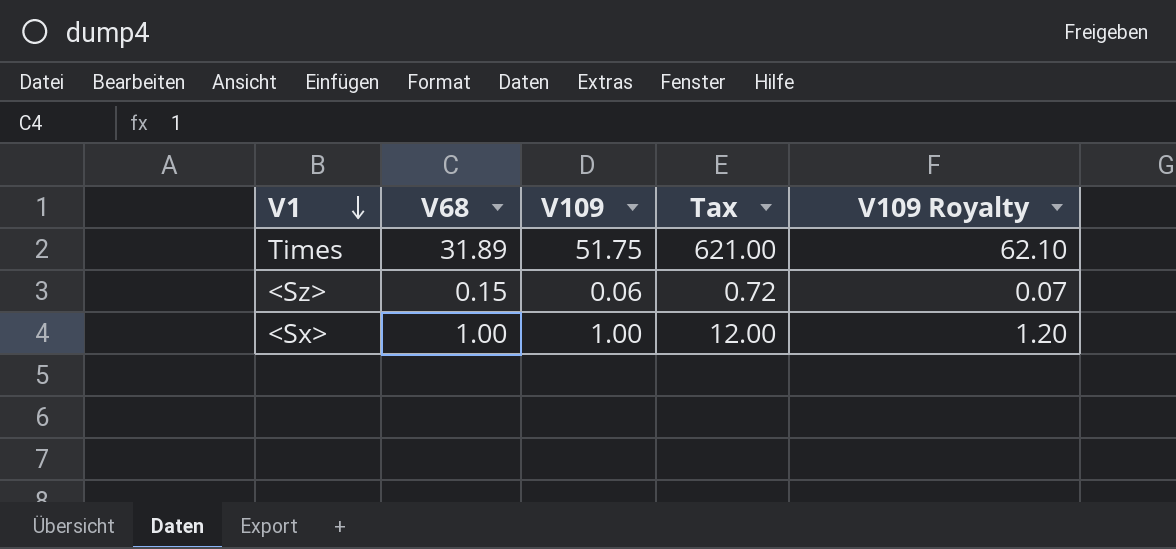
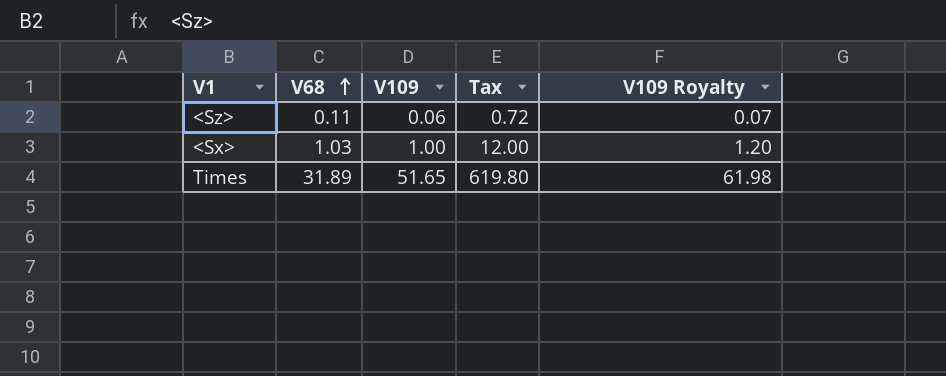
row order: V1 descending -> V68 ascending
<Sz> | V68: 0.15 -> 0.11
<Sx> | V68: 1.00 -> 1.03
Times | V109: 51.75 -> 51.65
Times | Tax: 621.00 -> 619.80
Times | V109 Royalty: 62.10 -> 61.98

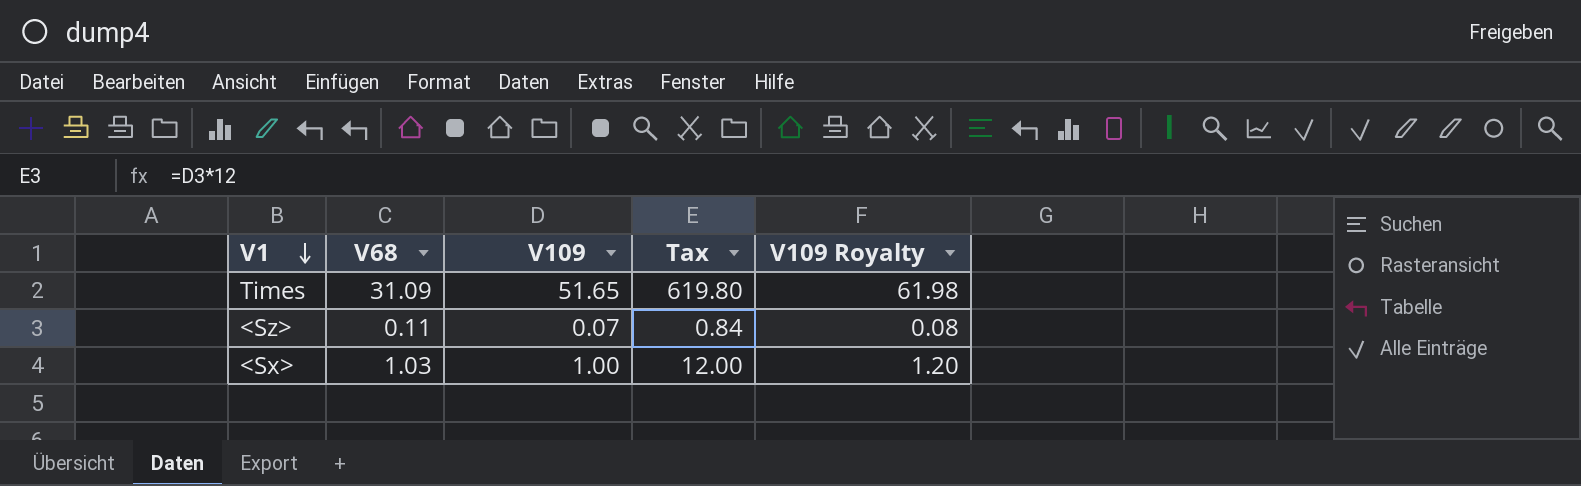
row order: V68 ascending -> V1 descending
Times | V68: 31.89 -> 31.09
<Sz> | V109: 0.06 -> 0.07
<Sz> | Tax: 0.72 -> 0.84
<Sz> | V109 Royalty: 0.07 -> 0.08

